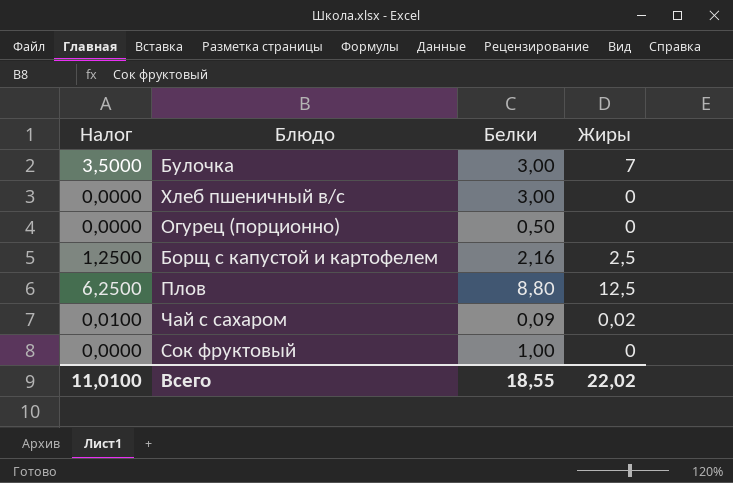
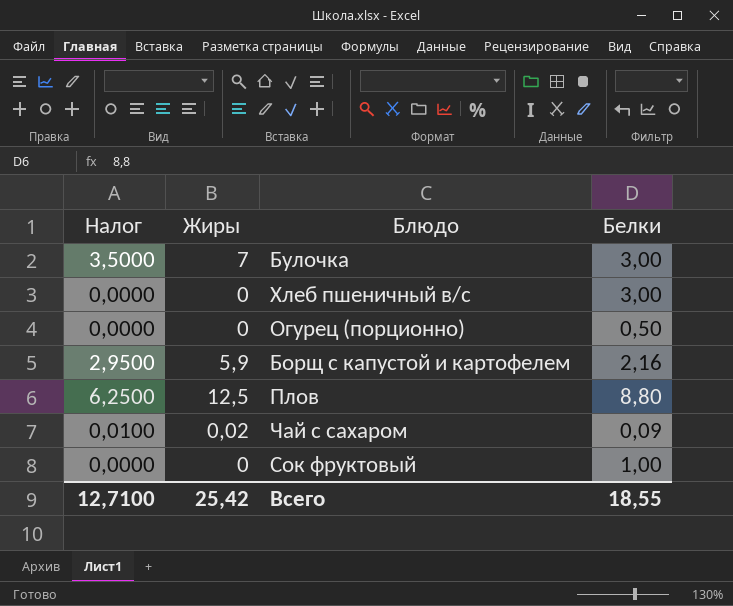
column Жиры | position: 4 -> 2
Борщ с капустой и картофелем | Налог: 1,2500 -> 2,9500
Борщ с капустой и картофелем | Жиры: 2,5 -> 5,9
Всего | Налог: 11,0100 -> 12,7100
Всего | Жиры: 22,02 -> 25,42

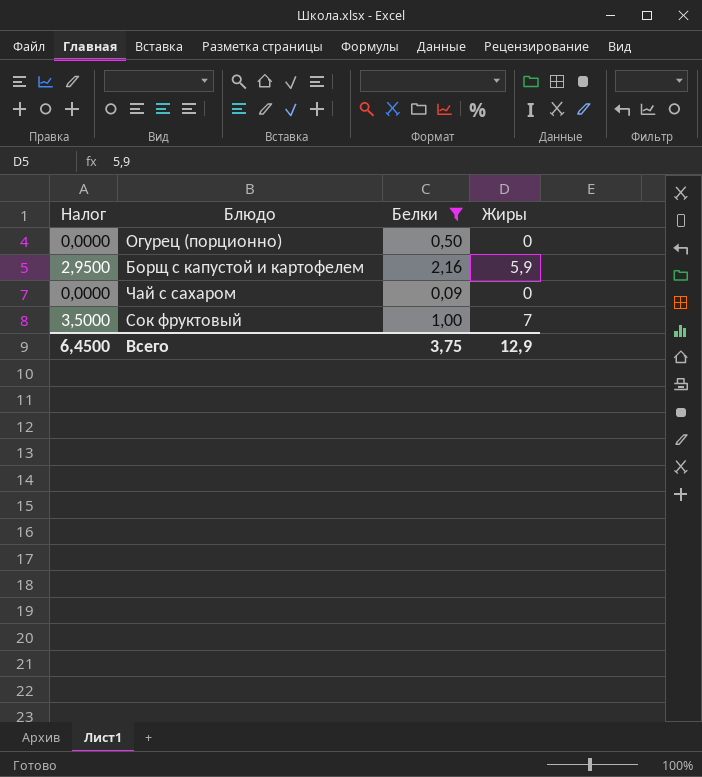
filter: none -> Белки <= 2,16
column Жиры | position: 2 -> 4
Чай с сахаром | Налог: 0,0100 -> 0,0000
Чай с сахаром | Жиры: 0,02 -> 0
Сок фруктовый | Налог: 0,0000 -> 3,5000
Сок фруктовый | Жиры: 0 -> 7
Всего | Налог: 12,7100 -> 6,4500
Всего | Белки: 18,55 -> 3,75
Всего | Жиры: 25,42 -> 12,9

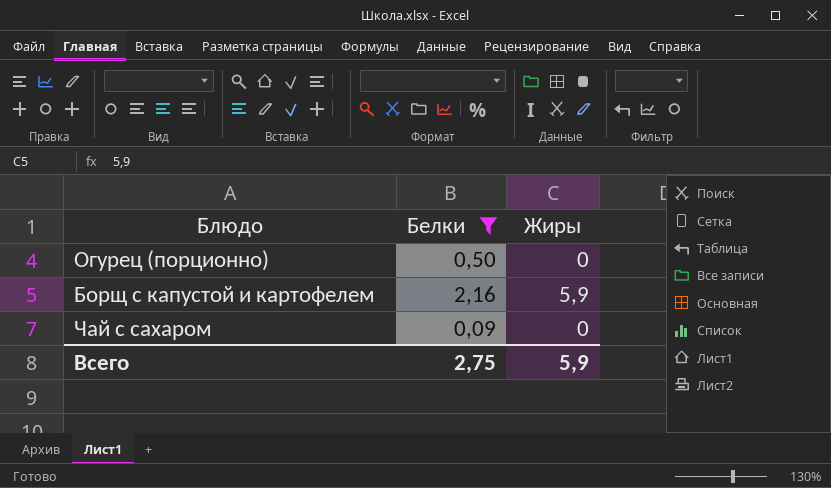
column Налог | formula: [Жиры] * 0,5 -> none
row Сок фруктовый: 3,5000 | 1,00 | 7 -> none
Всего | Белки: 3,75 -> 2,75
Всего | Жиры: 12,9 -> 5,9

